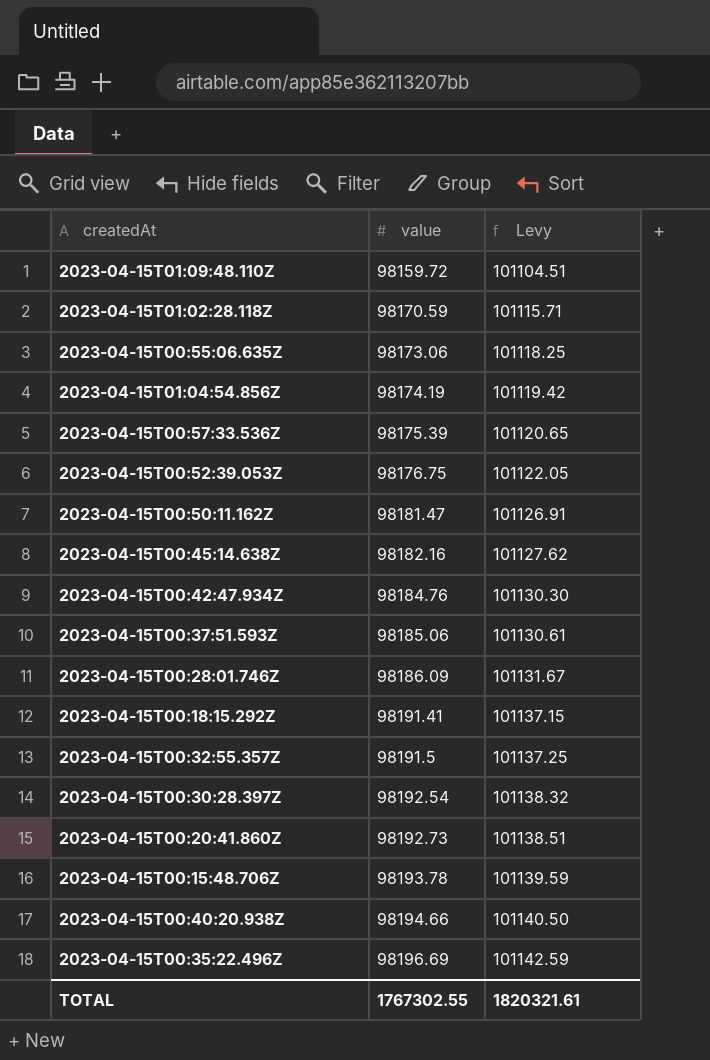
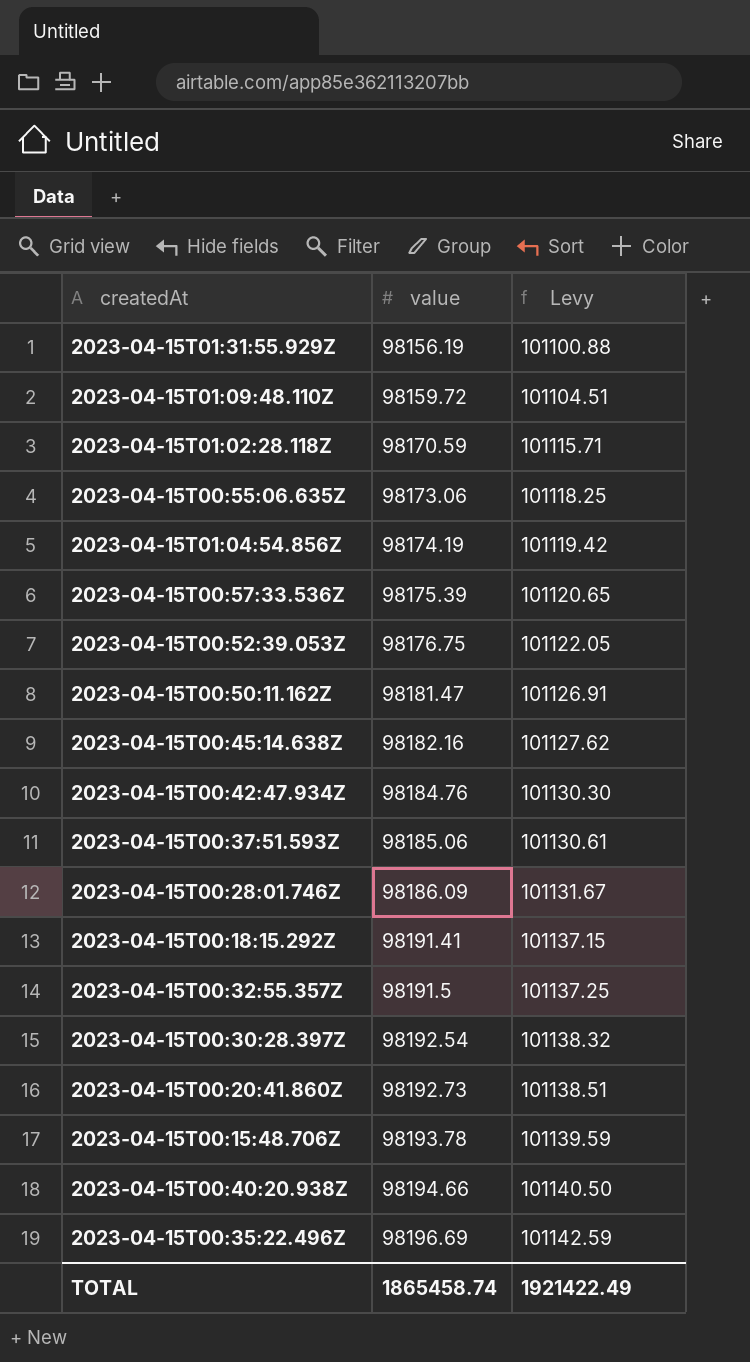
row 2023-04-15T01:31:55.929Z: none -> 98156.19 | 101100.88
TOTAL | value: 1767302.55 -> 1865458.74
TOTAL | Levy: 1820321.61 -> 1921422.49

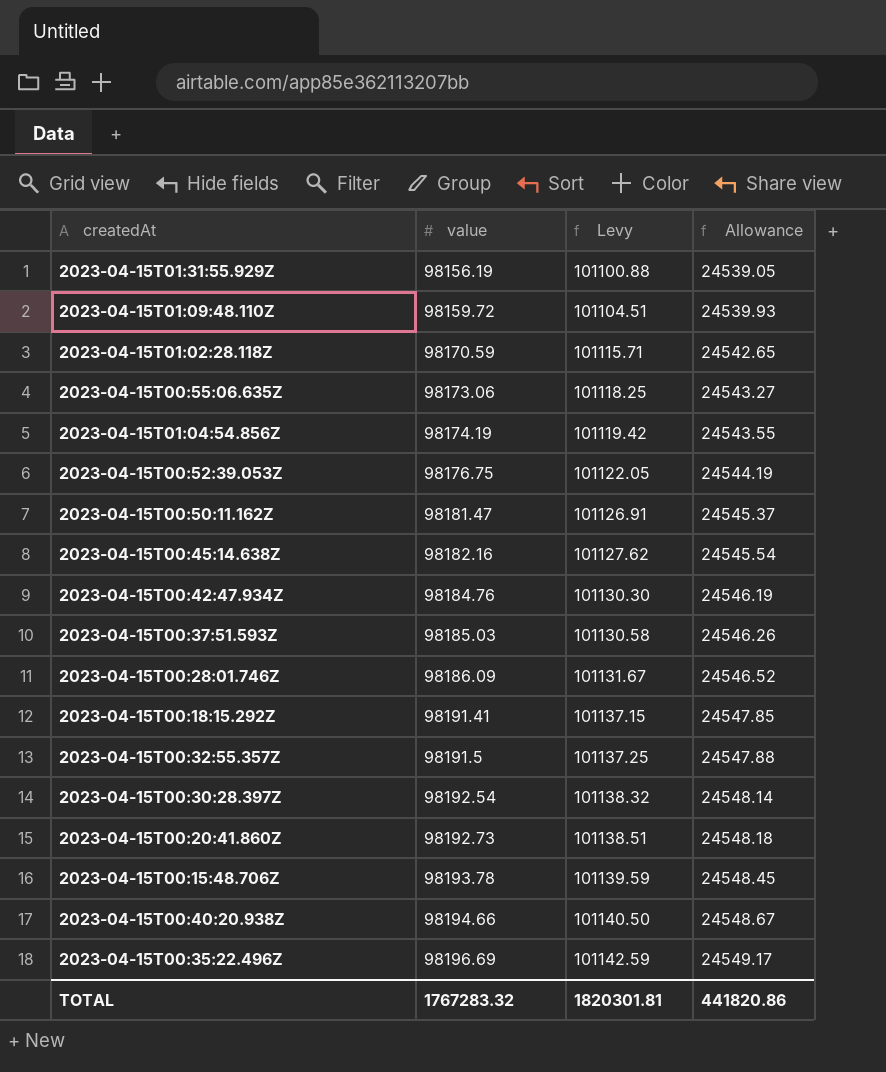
column Allowance | formula: none -> [value] * 0.25
row 2023-04-15T00:57:33.536Z: 98175.39 | 101120.65 -> none
2023-04-15T00:37:51.593Z | value: 98185.06 -> 98185.03
2023-04-15T00:37:51.593Z | Levy: 101130.61 -> 101130.58
TOTAL | value: 1865458.74 -> 1767283.32
TOTAL | Levy: 1921422.49 -> 1820301.81

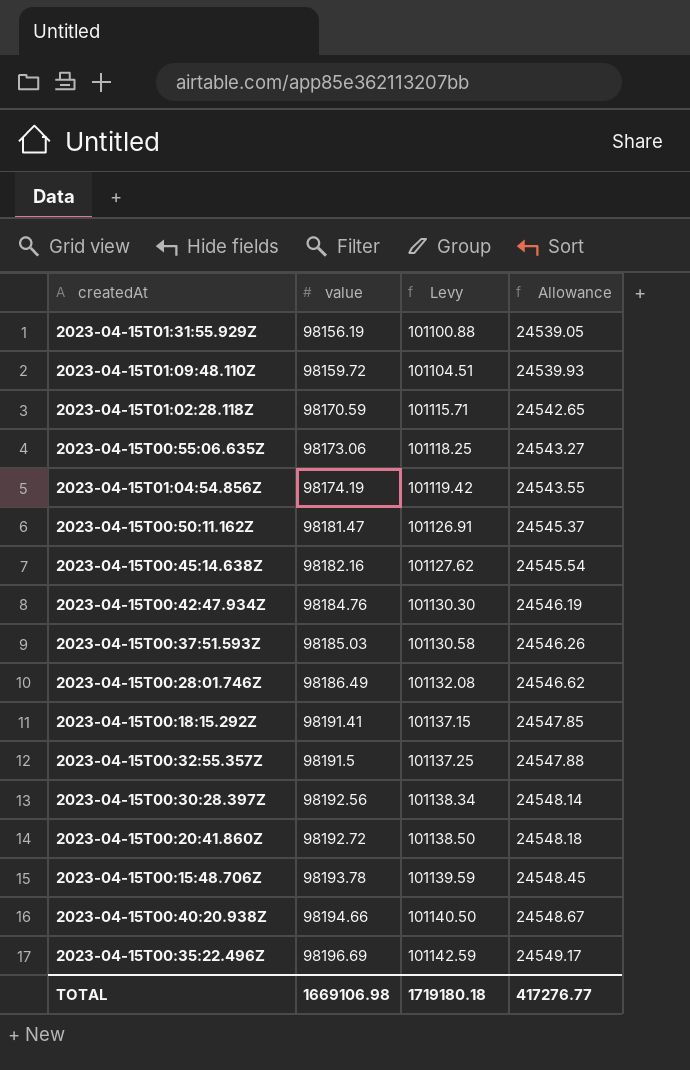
row 2023-04-15T00:52:39.053Z: 98176.75 | 101122.05 | 24544.19 -> none
2023-04-15T00:28:01.746Z | value: 98186.09 -> 98186.49
2023-04-15T00:28:01.746Z | Levy: 101131.67 -> 101132.08
2023-04-15T00:28:01.746Z | Allowance: 24546.52 -> 24546.62
2023-04-15T00:30:28.397Z | value: 98192.54 -> 98192.56
2023-04-15T00:30:28.397Z | Levy: 101138.32 -> 101138.34
2023-04-15T00:20:41.860Z | value: 98192.73 -> 98192.72
2023-04-15T00:20:41.860Z | Levy: 101138.51 -> 101138.50
TOTAL | value: 1767283.32 -> 1669106.98
TOTAL | Levy: 1820301.81 -> 1719180.18
TOTAL | Allowance: 441820.86 -> 417276.77

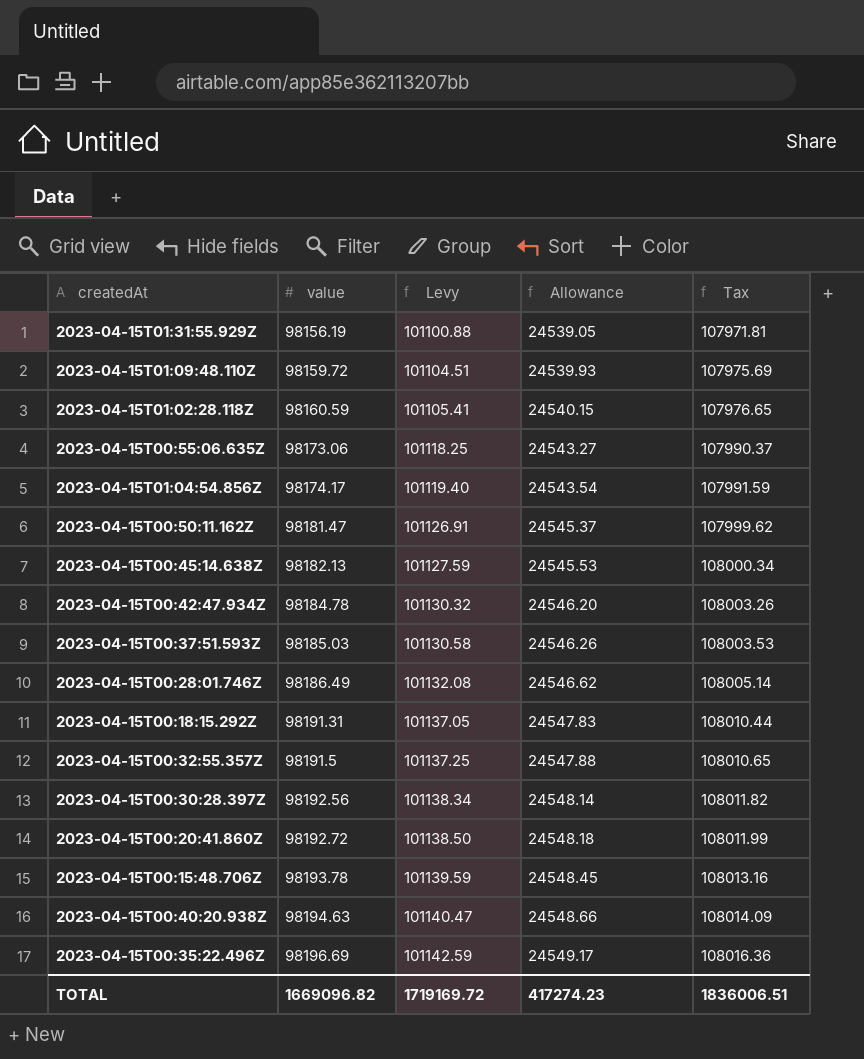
column Tax | formula: none -> [value] * 1.1
2023-04-15T01:02:28.118Z | value: 98170.59 -> 98160.59
2023-04-15T01:02:28.118Z | Levy: 101115.71 -> 101105.41
2023-04-15T01:02:28.118Z | Allowance: 24542.65 -> 24540.15
2023-04-15T01:04:54.856Z | value: 98174.19 -> 98174.17
2023-04-15T01:04:54.856Z | Levy: 101119.42 -> 101119.40
2023-04-15T01:04:54.856Z | Allowance: 24543.55 -> 24543.54
2023-04-15T00:45:14.638Z | value: 98182.16 -> 98182.13
2023-04-15T00:45:14.638Z | Levy: 101127.62 -> 101127.59
2023-04-15T00:45:14.638Z | Allowance: 24545.54 -> 24545.53
2023-04-15T00:42:47.934Z | value: 98184.76 -> 98184.78
2023-04-15T00:42:47.934Z | Levy: 101130.30 -> 101130.32
2023-04-15T00:42:47.934Z | Allowance: 24546.19 -> 24546.20
2023-04-15T00:18:15.292Z | value: 98191.41 -> 98191.31
2023-04-15T00:18:15.292Z | Levy: 101137.15 -> 101137.05
2023-04-15T00:18:15.292Z | Allowance: 24547.85 -> 24547.83
2023-04-15T00:40:20.938Z | value: 98194.66 -> 98194.63
2023-04-15T00:40:20.938Z | Levy: 101140.50 -> 101140.47
2023-04-15T00:40:20.938Z | Allowance: 24548.67 -> 24548.66
TOTAL | value: 1669106.98 -> 1669096.82
TOTAL | Levy: 1719180.18 -> 1719169.72
TOTAL | Allowance: 417276.77 -> 417274.23

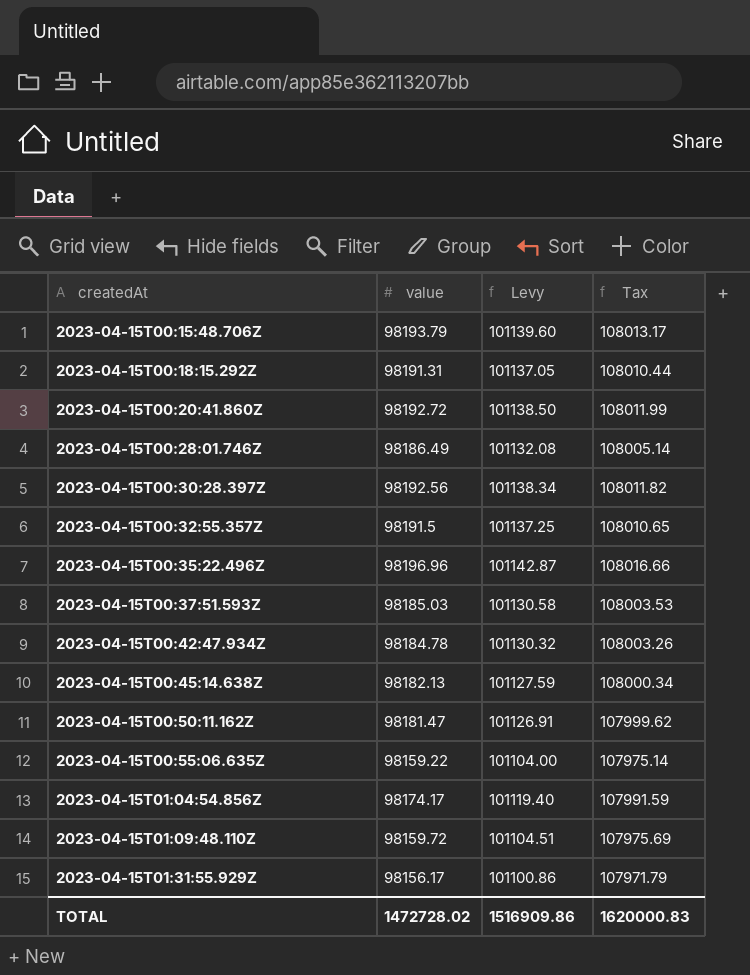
row order: value ascending -> createdAt ascending
column Allowance | formula: [value] * 0.25 -> none
row 2023-04-15T01:02:28.118Z: 98160.59 | 101105.41 | 24540.15 | 107976.65 -> none
row 2023-04-15T00:40:20.938Z: 98194.63 | 101140.47 | 24548.66 | 108014.09 -> none
2023-04-15T00:15:48.706Z | value: 98193.78 -> 98193.79
2023-04-15T00:15:48.706Z | Levy: 101139.59 -> 101139.60
2023-04-15T00:15:48.706Z | Tax: 108013.16 -> 108013.17
2023-04-15T00:35:22.496Z | value: 98196.69 -> 98196.96
2023-04-15T00:35:22.496Z | Levy: 101142.59 -> 101142.87
2023-04-15T00:35:22.496Z | Tax: 108016.36 -> 108016.66
2023-04-15T00:55:06.635Z | value: 98173.06 -> 98159.22
2023-04-15T00:55:06.635Z | Levy: 101118.25 -> 101104.00
2023-04-15T00:55:06.635Z | Tax: 107990.37 -> 107975.14
2023-04-15T01:31:55.929Z | value: 98156.19 -> 98156.17
2023-04-15T01:31:55.929Z | Levy: 101100.88 -> 101100.86
2023-04-15T01:31:55.929Z | Tax: 107971.81 -> 107971.79
TOTAL | value: 1669096.82 -> 1472728.02
TOTAL | Levy: 1719169.72 -> 1516909.86
TOTAL | Tax: 1836006.51 -> 1620000.83

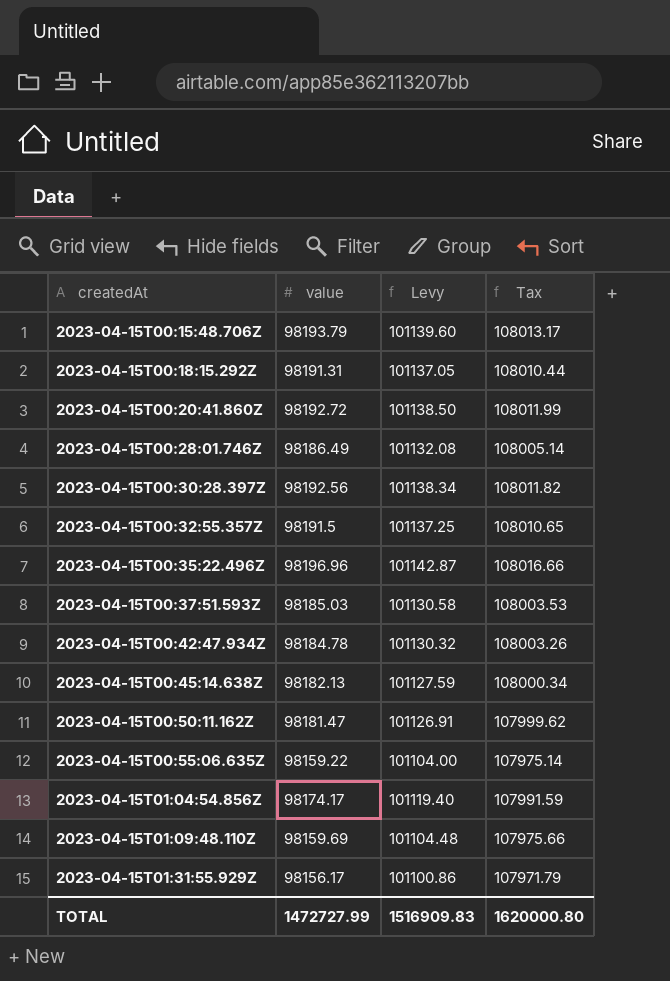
2023-04-15T01:09:48.110Z | value: 98159.72 -> 98159.69
2023-04-15T01:09:48.110Z | Levy: 101104.51 -> 101104.48
2023-04-15T01:09:48.110Z | Tax: 107975.69 -> 107975.66
TOTAL | value: 1472728.02 -> 1472727.99
TOTAL | Levy: 1516909.86 -> 1516909.83
TOTAL | Tax: 1620000.83 -> 1620000.80

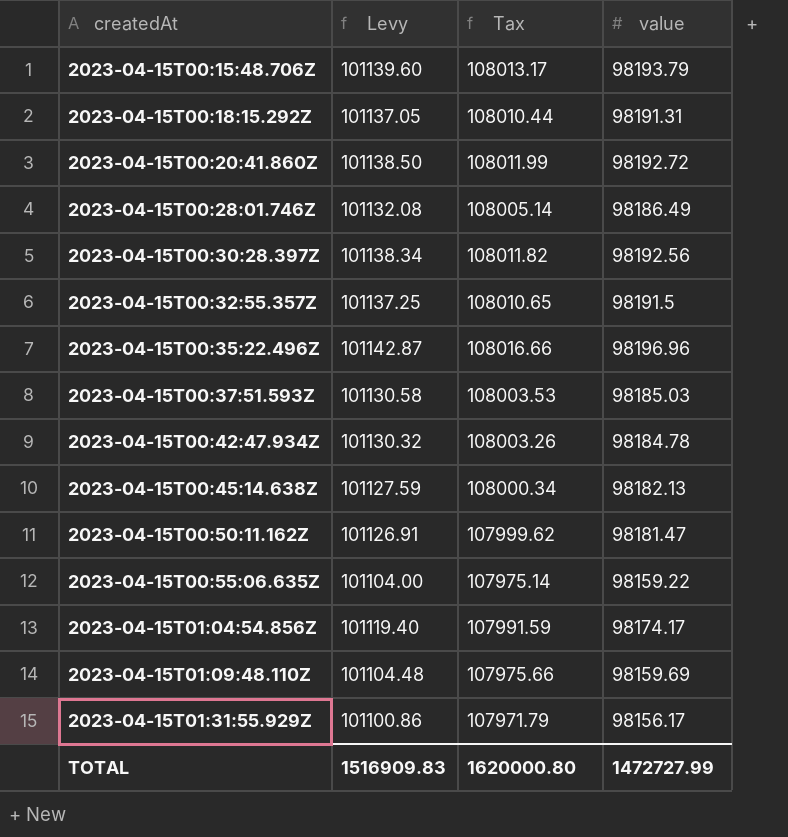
column value | position: 2 -> 4

